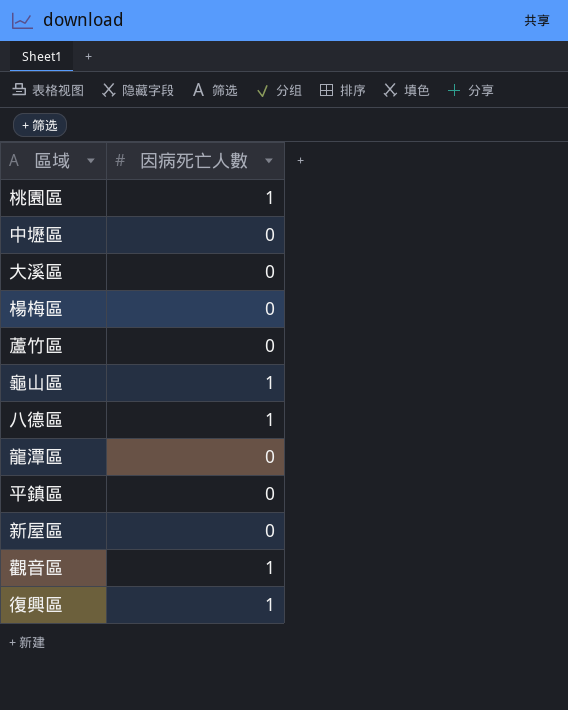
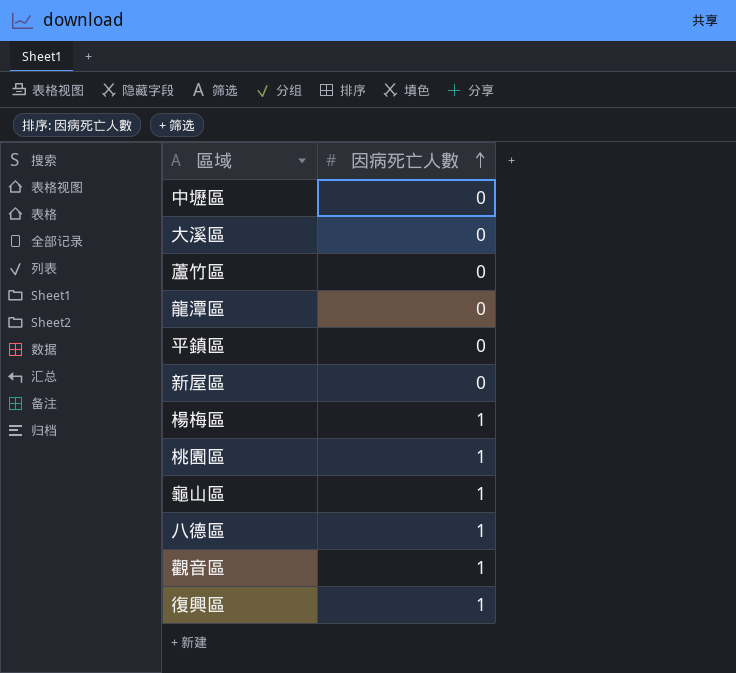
row order: none -> 因病死亡人數 ascending
楊梅區 | 因病死亡人數: 0 -> 1

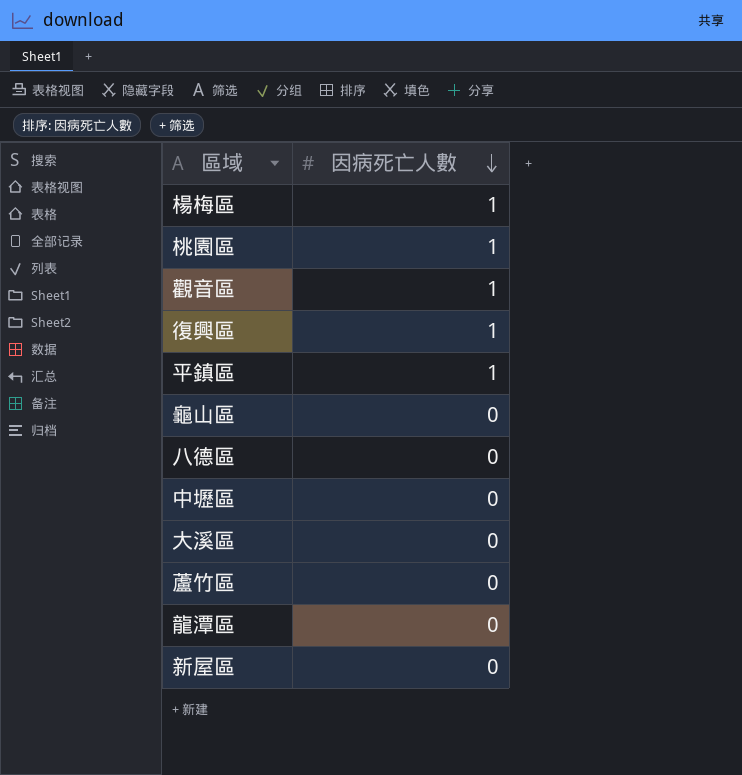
row order: 因病死亡人數 ascending -> 因病死亡人數 descending
平鎮區 | 因病死亡人數: 0 -> 1
龜山區 | 因病死亡人數: 1 -> 0
八德區 | 因病死亡人數: 1 -> 0

